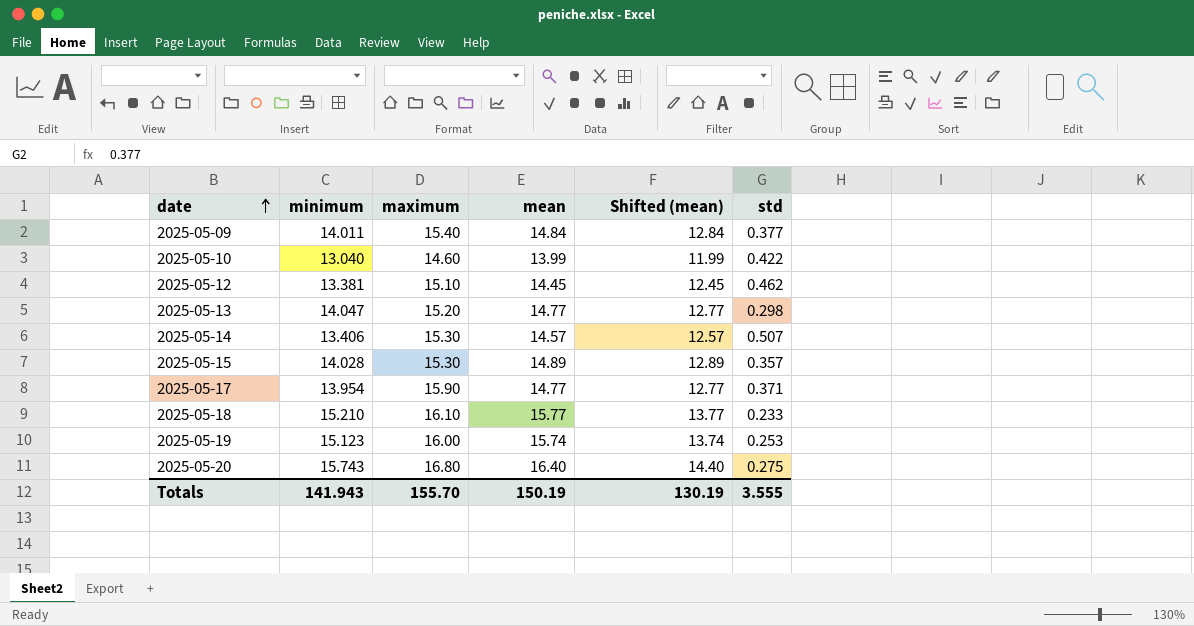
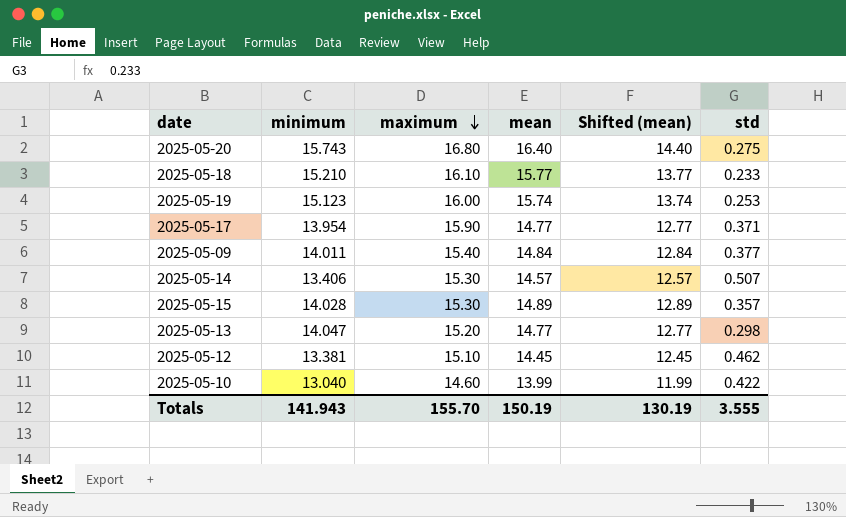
row order: date ascending -> maximum descending

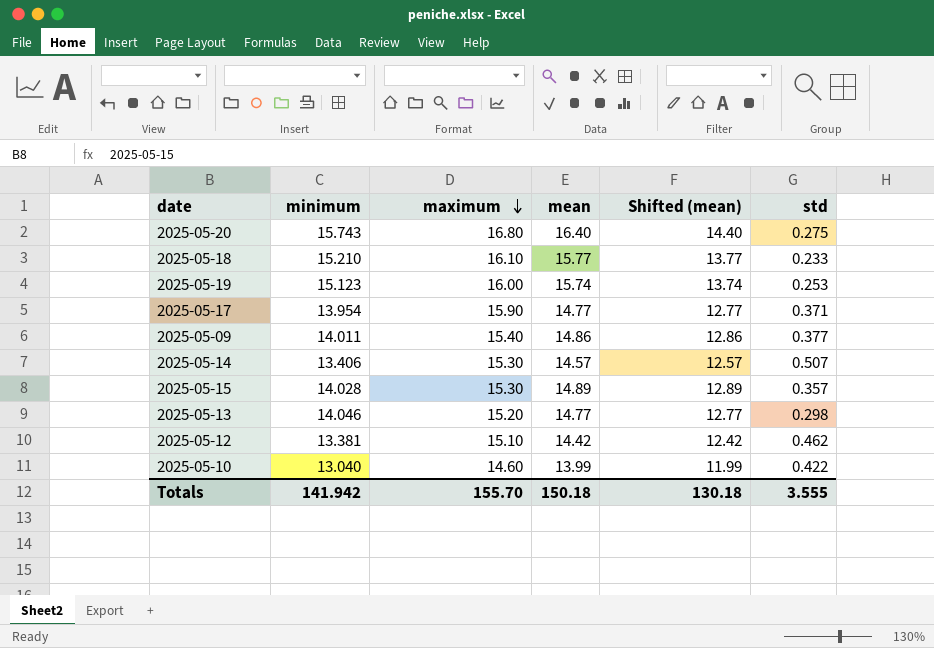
2025-05-09 | mean: 14.84 -> 14.86
2025-05-09 | Shifted (mean): 12.84 -> 12.86
2025-05-13 | minimum: 14.047 -> 14.046
2025-05-12 | mean: 14.45 -> 14.42
2025-05-12 | Shifted (mean): 12.45 -> 12.42
Totals | minimum: 141.943 -> 141.942
Totals | mean: 150.19 -> 150.18
Totals | Shifted (mean): 130.19 -> 130.18

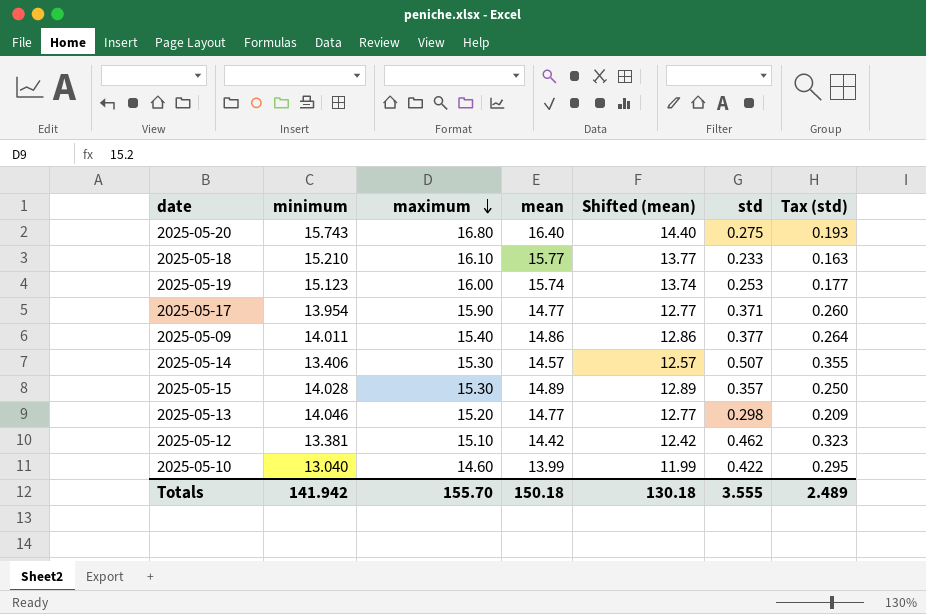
column Tax (std) | formula: none -> [std] * 0.7

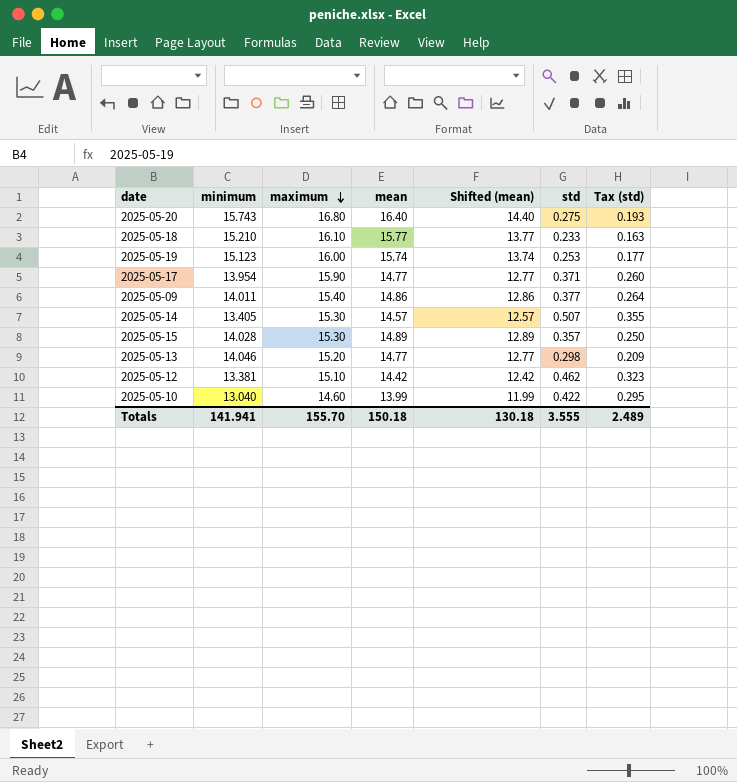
2025-05-14 | minimum: 13.406 -> 13.405
Totals | minimum: 141.942 -> 141.941

